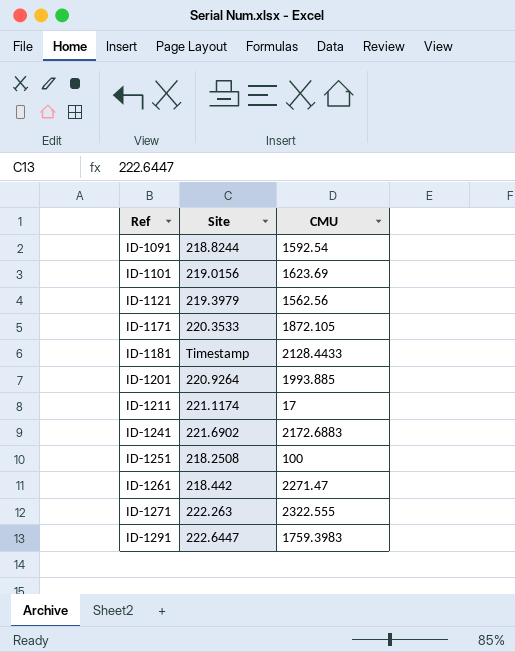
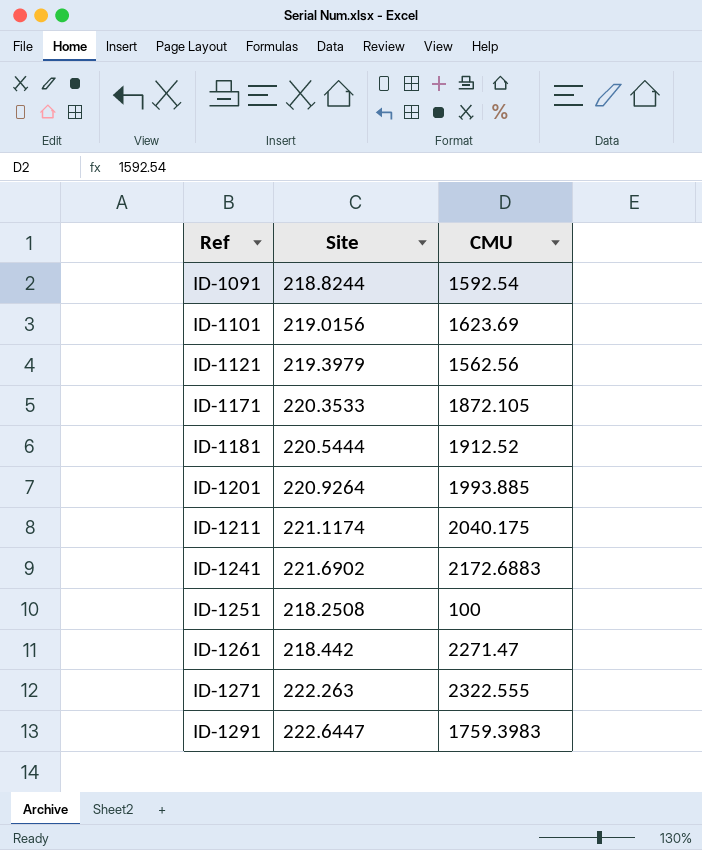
ID-1181 | Site: Timestamp -> 220.5444
ID-1181 | CMU: 2128.4433 -> 1912.52
ID-1211 | CMU: 17 -> 2040.175

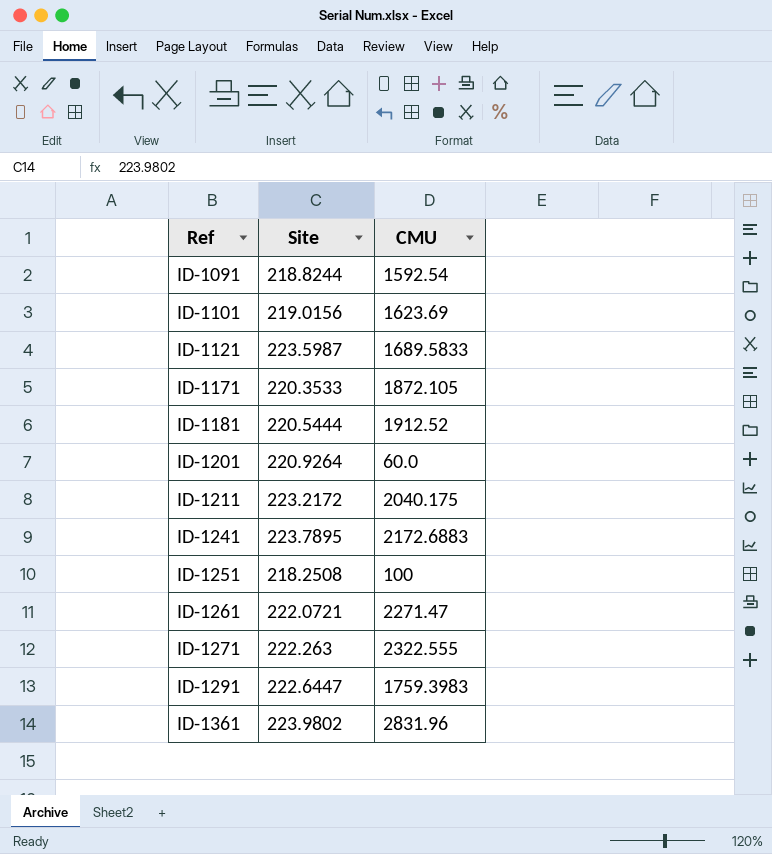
ID-1121 | Site: 219.3979 -> 223.5987
ID-1121 | CMU: 1562.56 -> 1689.5833
ID-1201 | CMU: 1993.885 -> 60.0
ID-1211 | Site: 221.1174 -> 223.2172
ID-1241 | Site: 221.6902 -> 223.7895
ID-1261 | Site: 218.442 -> 222.0721
row ID-1361: none -> 223.9802 | 2831.96

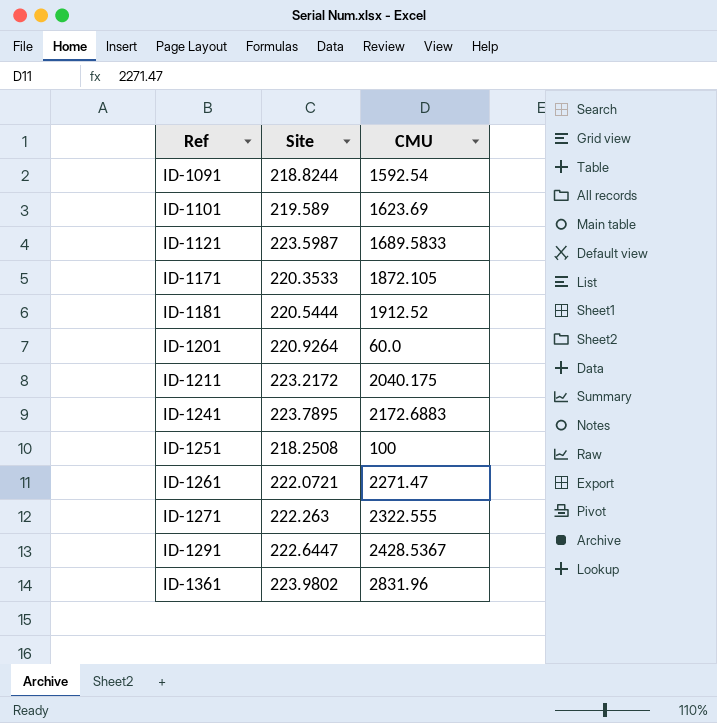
ID-1101 | Site: 219.0156 -> 219.589
ID-1291 | CMU: 1759.3983 -> 2428.5367

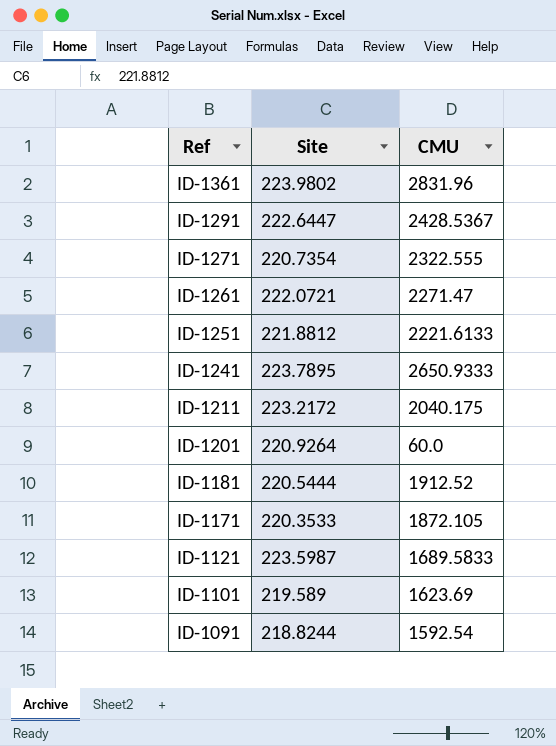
row order: Ref ascending -> Ref descending
ID-1271 | Site: 222.263 -> 220.7354
ID-1251 | Site: 218.2508 -> 221.8812
ID-1251 | CMU: 100 -> 2221.6133
ID-1241 | CMU: 2172.6883 -> 2650.9333

